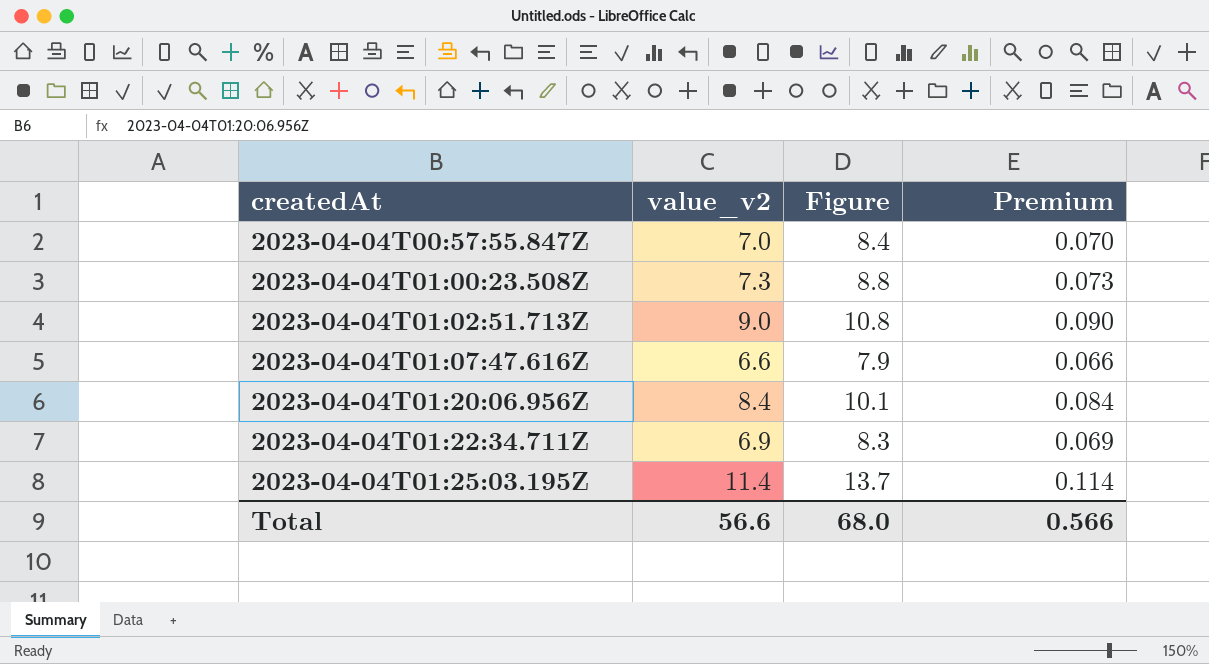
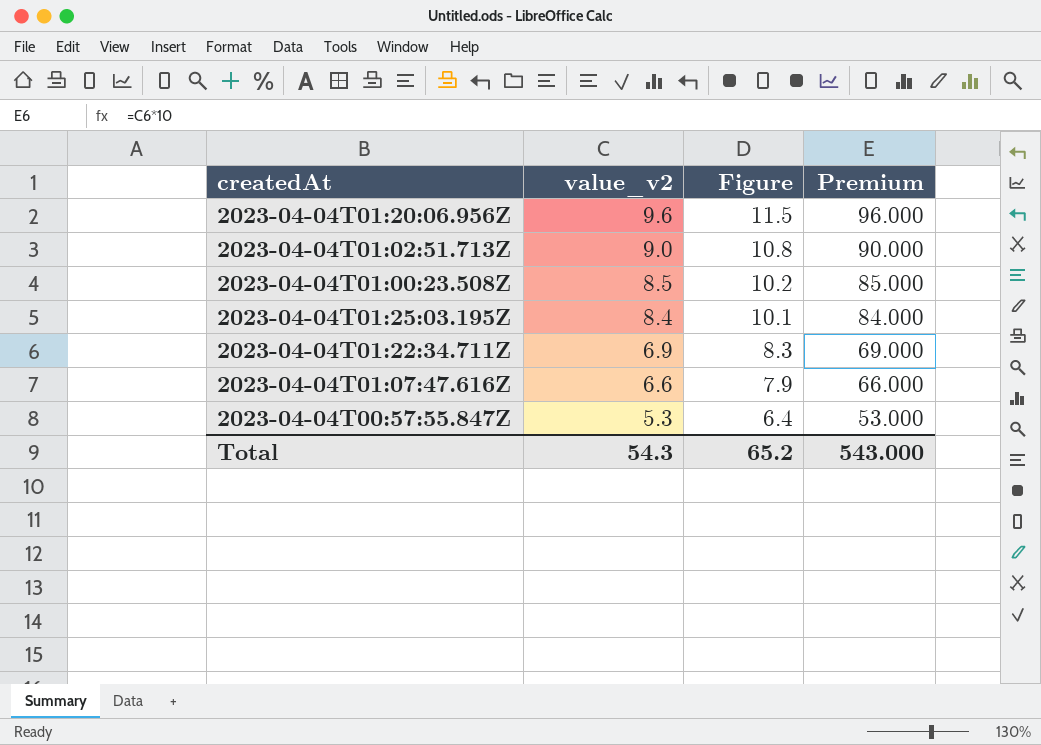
row order: createdAt ascending -> value_v2 descending
column Premium | formula: [value_v2] * 0.01 -> [value_v2] * 10
2023-04-04T01:20:06.956Z | value_v2: 8.4 -> 9.6
2023-04-04T01:20:06.956Z | Figure: 10.1 -> 11.5
2023-04-04T01:00:23.508Z | value_v2: 7.3 -> 8.5
2023-04-04T01:00:23.508Z | Figure: 8.8 -> 10.2
2023-04-04T01:25:03.195Z | value_v2: 11.4 -> 8.4
2023-04-04T01:25:03.195Z | Figure: 13.7 -> 10.1
2023-04-04T00:57:55.847Z | value_v2: 7.0 -> 5.3
2023-04-04T00:57:55.847Z | Figure: 8.4 -> 6.4
Total | value_v2: 56.6 -> 54.3
Total | Figure: 68.0 -> 65.2
Total | Premium: 0.566 -> 543.000

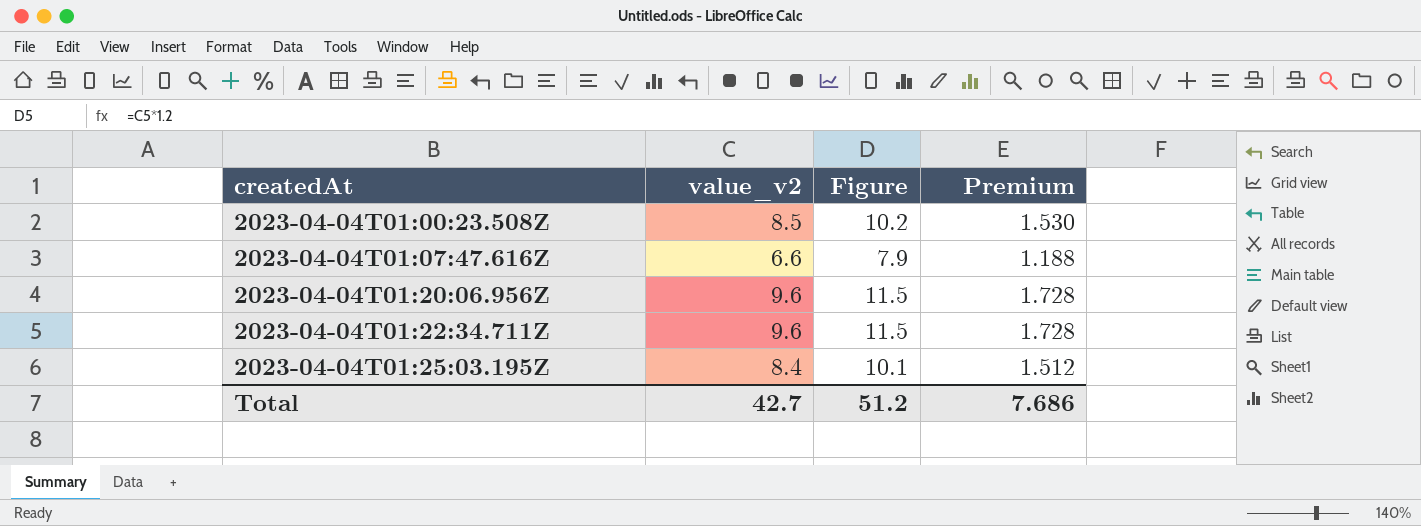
row order: value_v2 descending -> createdAt ascending
column Premium | formula: [value_v2] * 10 -> [value_v2] * 0.18
row 2023-04-04T01:02:51.713Z: 9.0 | 10.8 | 90.000 -> none
row 2023-04-04T00:57:55.847Z: 5.3 | 6.4 | 53.000 -> none
2023-04-04T01:22:34.711Z | value_v2: 6.9 -> 9.6
2023-04-04T01:22:34.711Z | Figure: 8.3 -> 11.5
Total | value_v2: 54.3 -> 42.7
Total | Figure: 65.2 -> 51.2
Total | Premium: 543.000 -> 7.686

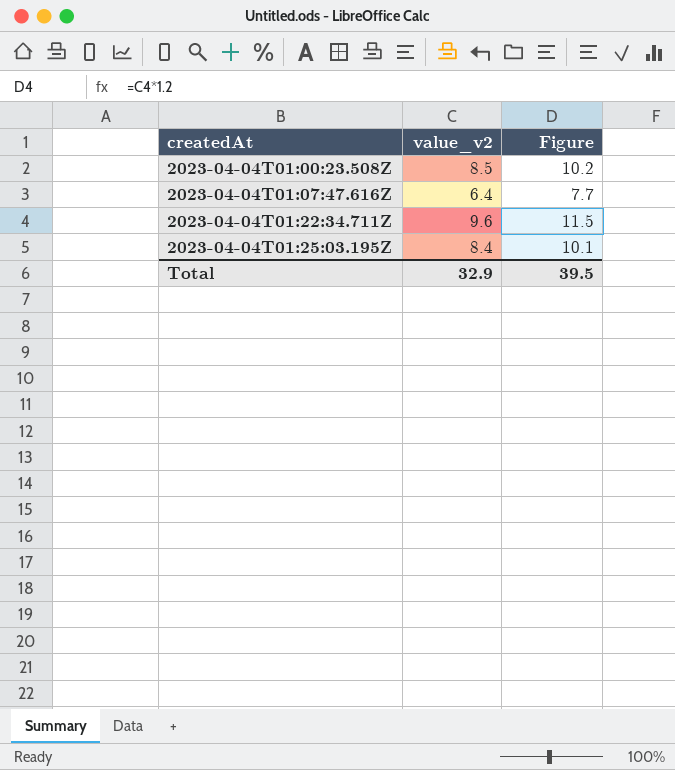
column Premium | formula: [value_v2] * 0.18 -> none
row 2023-04-04T01:20:06.956Z: 9.6 | 11.5 | 1.728 -> none
2023-04-04T01:07:47.616Z | value_v2: 6.6 -> 6.4
2023-04-04T01:07:47.616Z | Figure: 7.9 -> 7.7
Total | value_v2: 42.7 -> 32.9
Total | Figure: 51.2 -> 39.5

